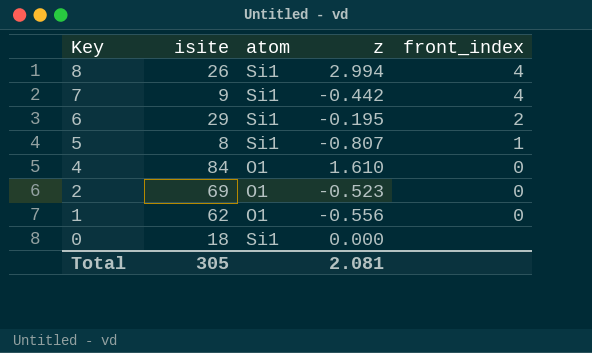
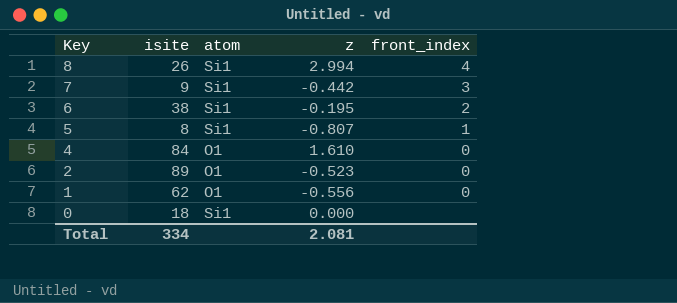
7 | front_index: 4 -> 3
6 | isite: 29 -> 38
2 | isite: 69 -> 89
Total | isite: 305 -> 334

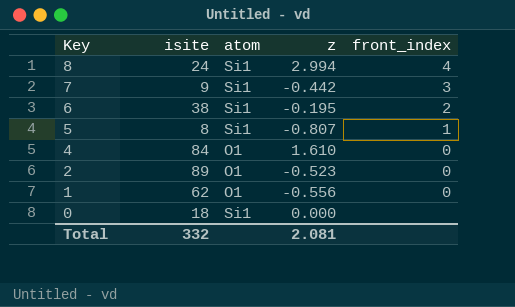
8 | isite: 26 -> 24
Total | isite: 334 -> 332

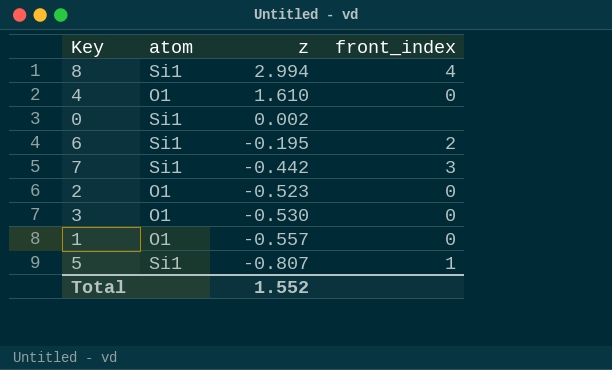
row order: Key descending -> z descending
column isite | position: 2 -> none
0 | z: 0.000 -> 0.002
row 3: none -> O1 | -0.530 | 0
1 | z: -0.556 -> -0.557
Total | z: 2.081 -> 1.552

